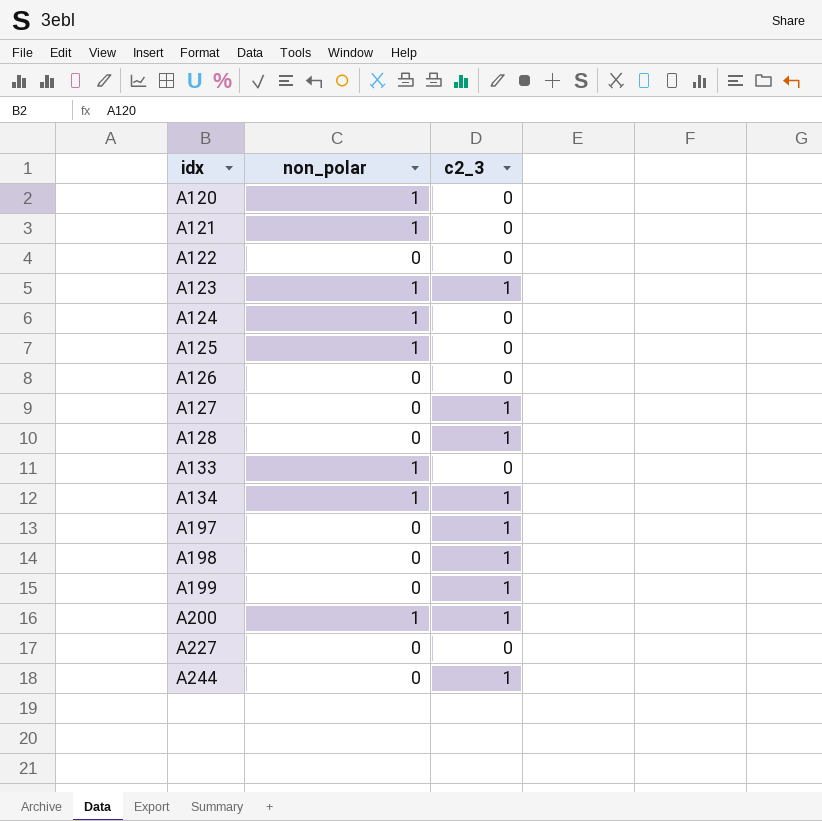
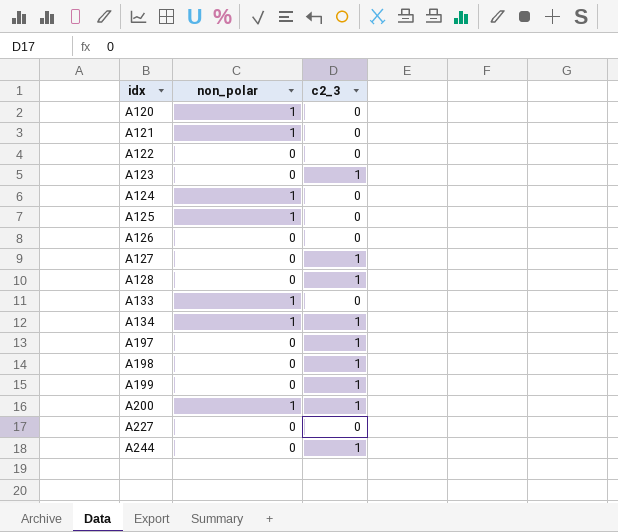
A123 | non_polar: 1 -> 0

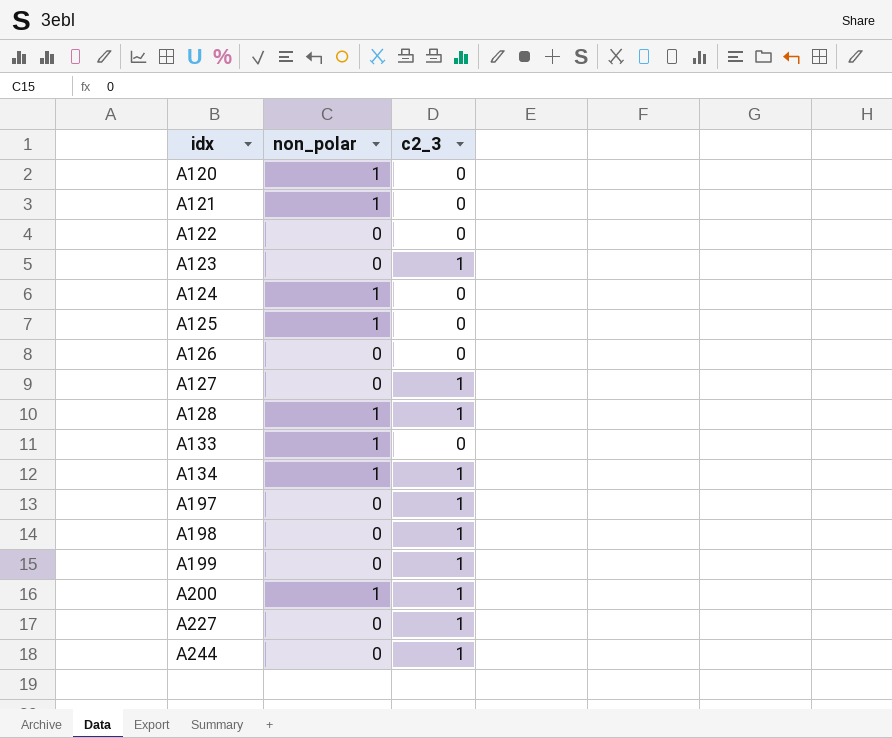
A128 | non_polar: 0 -> 1
A227 | c2_3: 0 -> 1

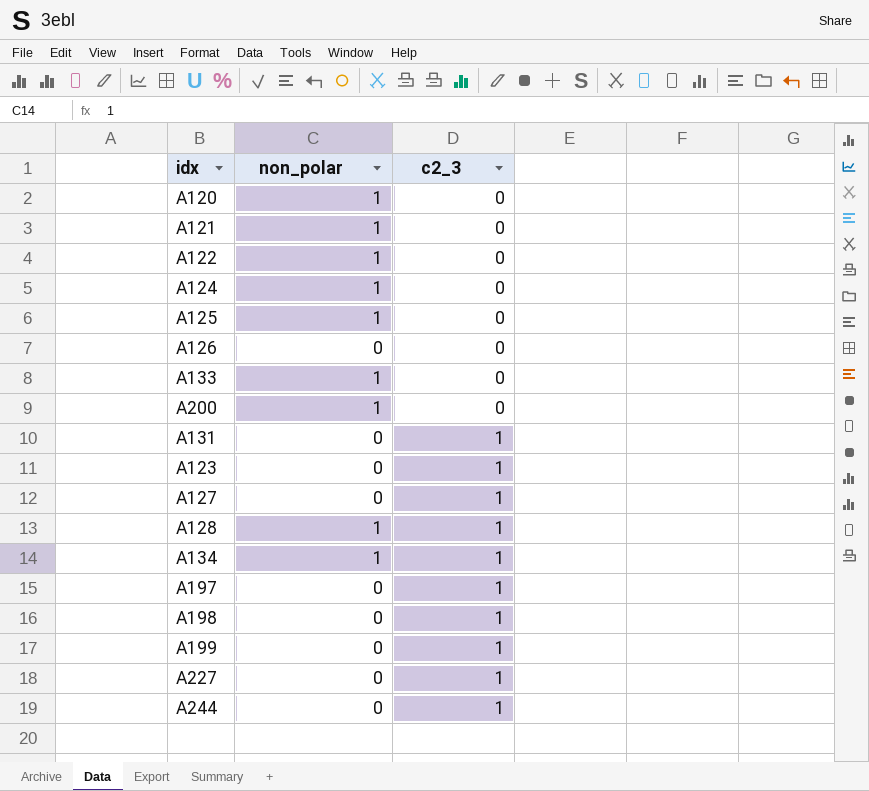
row order: idx ascending -> c2_3 ascending
A122 | non_polar: 0 -> 1
A200 | c2_3: 1 -> 0
row A131: none -> 0 | 1

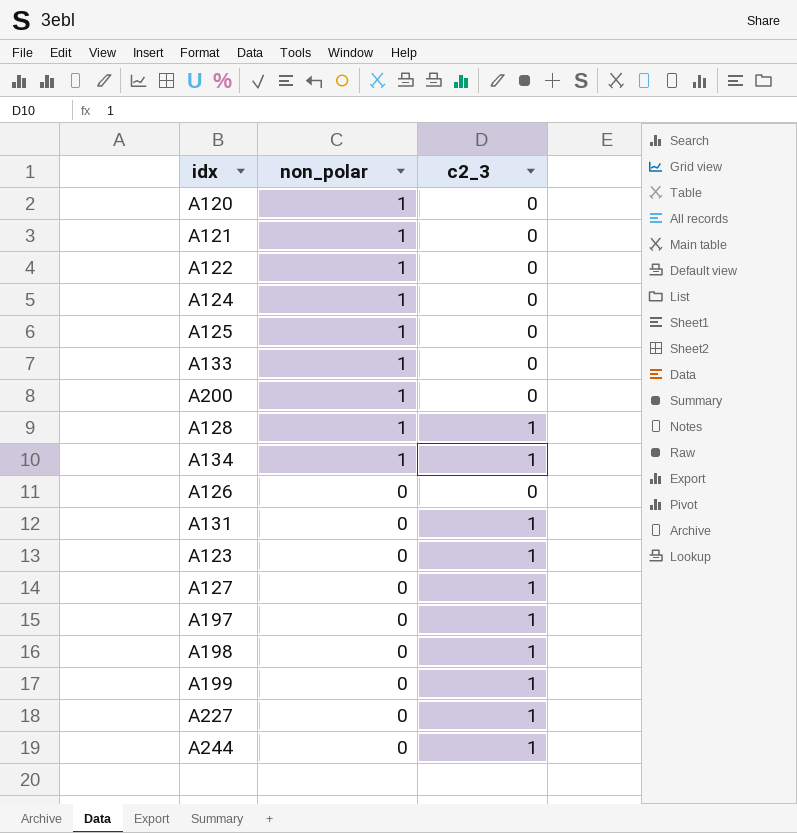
row order: c2_3 ascending -> non_polar descending

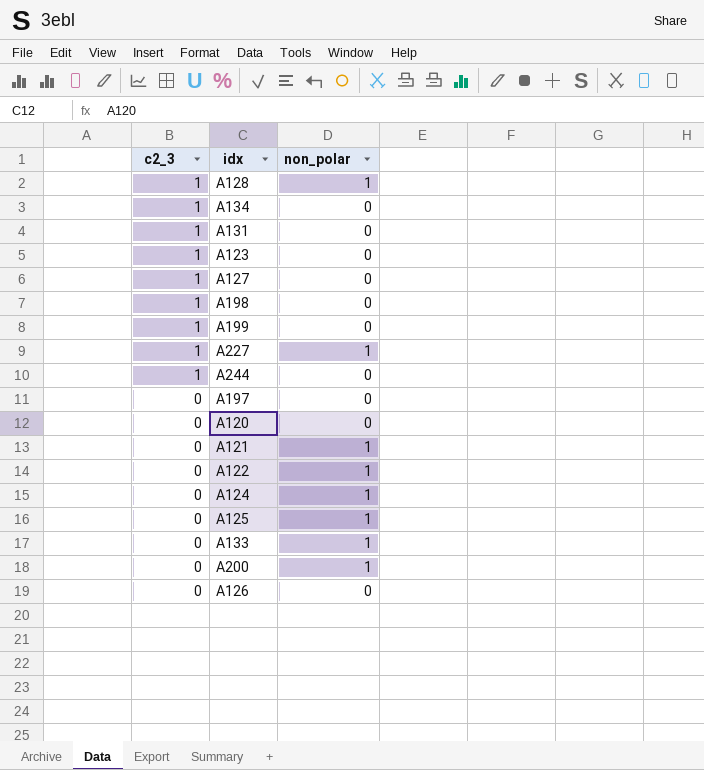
row order: non_polar descending -> c2_3 descending
column c2_3 | position: 3 -> 1
A134 | non_polar: 1 -> 0
A227 | non_polar: 0 -> 1
A197 | c2_3: 1 -> 0
A120 | non_polar: 1 -> 0

